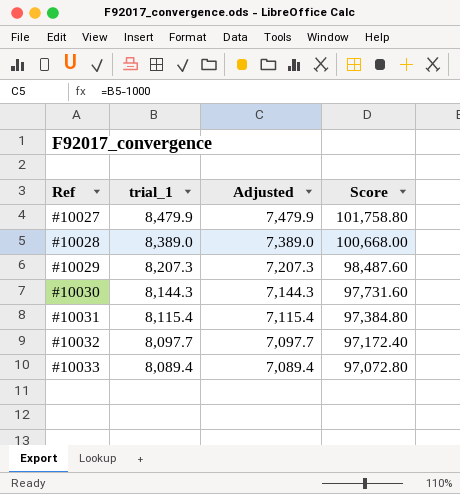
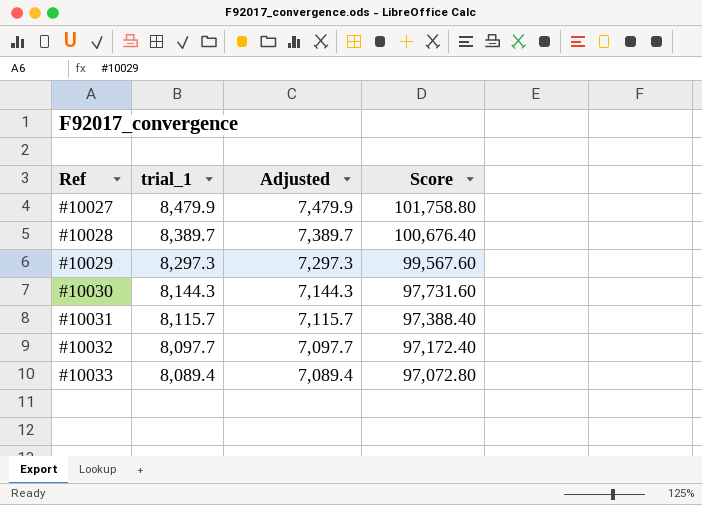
#10028 | trial_1: 8,389.0 -> 8,389.7
#10028 | Adjusted: 7,389.0 -> 7,389.7
#10028 | Score: 100,668.00 -> 100,676.40
#10029 | trial_1: 8,207.3 -> 8,297.3
#10029 | Adjusted: 7,207.3 -> 7,297.3
#10029 | Score: 98,487.60 -> 99,567.60
#10031 | trial_1: 8,115.4 -> 8,115.7
#10031 | Adjusted: 7,115.4 -> 7,115.7
#10031 | Score: 97,384.80 -> 97,388.40

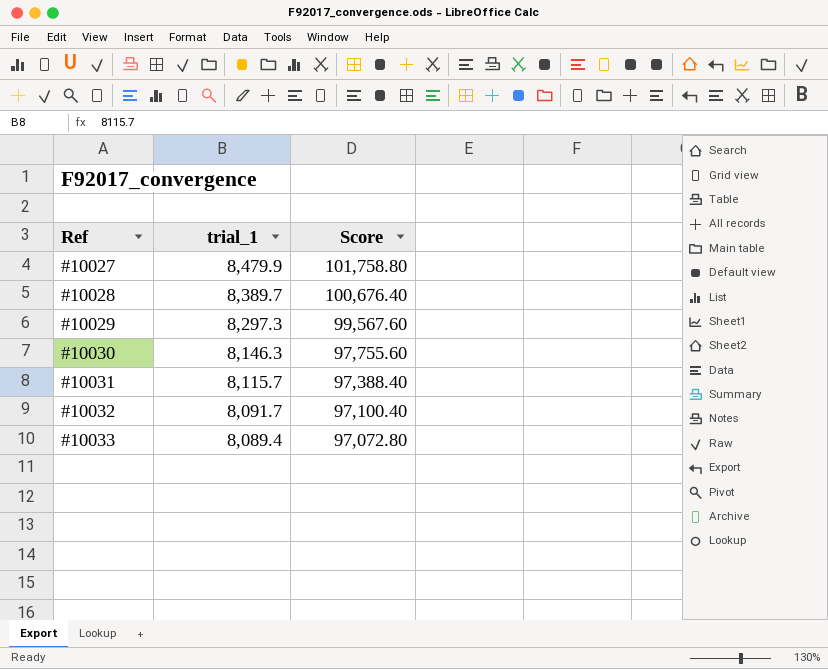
column Adjusted | formula: [trial_1] - 1000 -> none
#10030 | trial_1: 8,144.3 -> 8,146.3
#10030 | Score: 97,731.60 -> 97,755.60
#10032 | trial_1: 8,097.7 -> 8,091.7
#10032 | Score: 97,172.40 -> 97,100.40

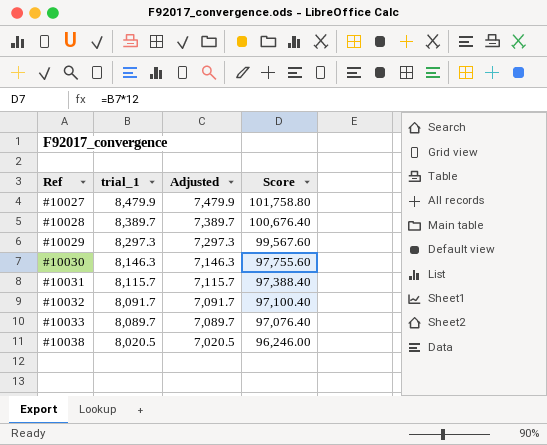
column Adjusted | formula: none -> [trial_1] - 1000
#10033 | trial_1: 8,089.4 -> 8,089.7
#10033 | Score: 97,072.80 -> 97,076.40
row #10038: none -> 8,020.5 | 7,020.5 | 96,246.00

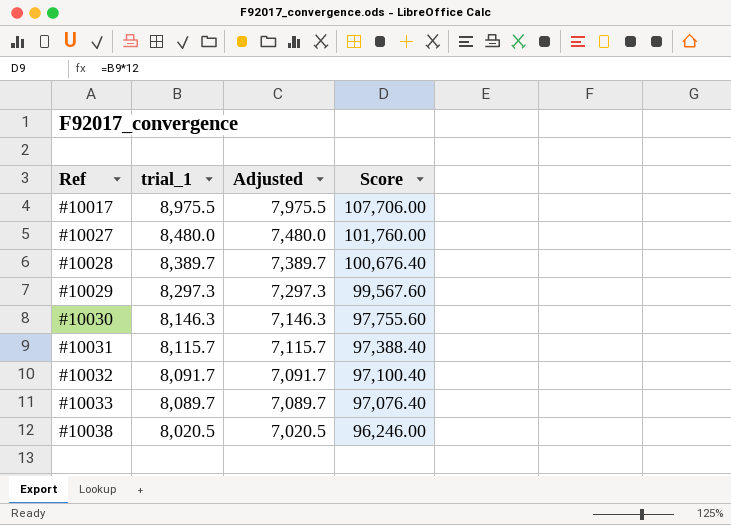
row #10017: none -> 8,975.5 | 7,975.5 | 107,706.00
#10027 | trial_1: 8,479.9 -> 8,480.0
#10027 | Adjusted: 7,479.9 -> 7,480.0
#10027 | Score: 101,758.80 -> 101,760.00

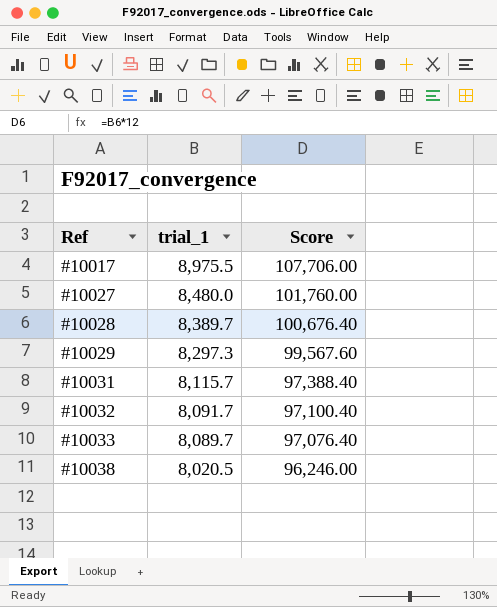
column Adjusted | formula: [trial_1] - 1000 -> none
row #10030: 8,146.3 | 7,146.3 | 97,755.60 -> none

